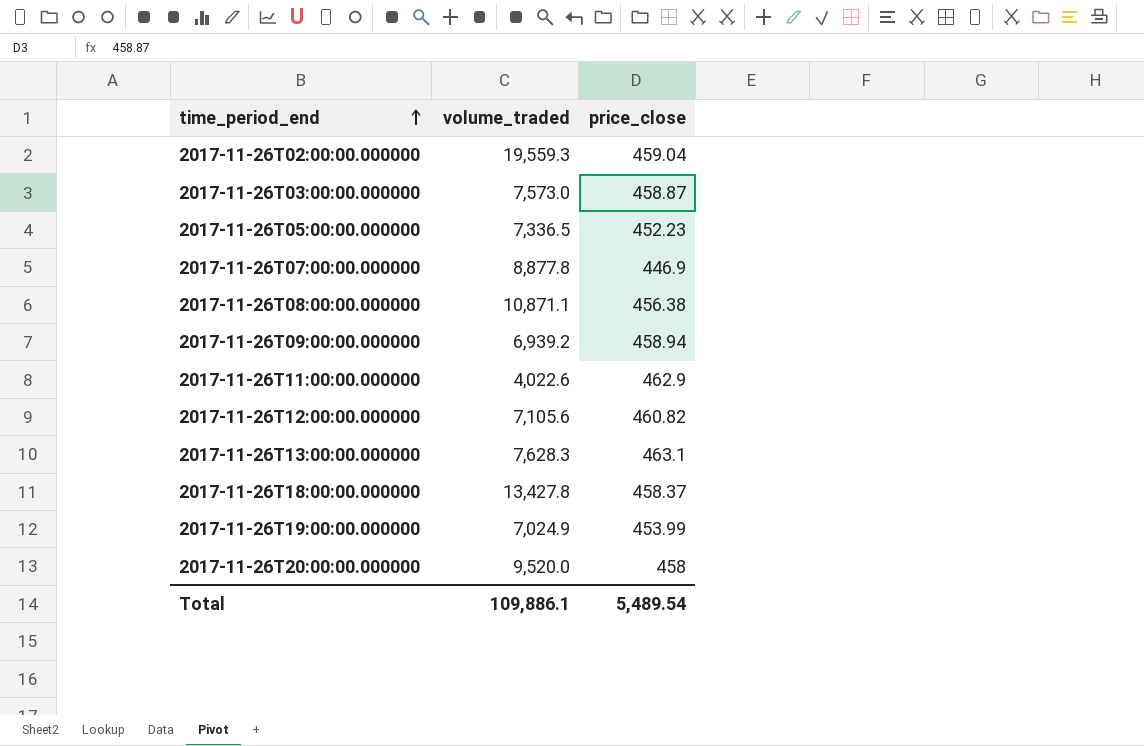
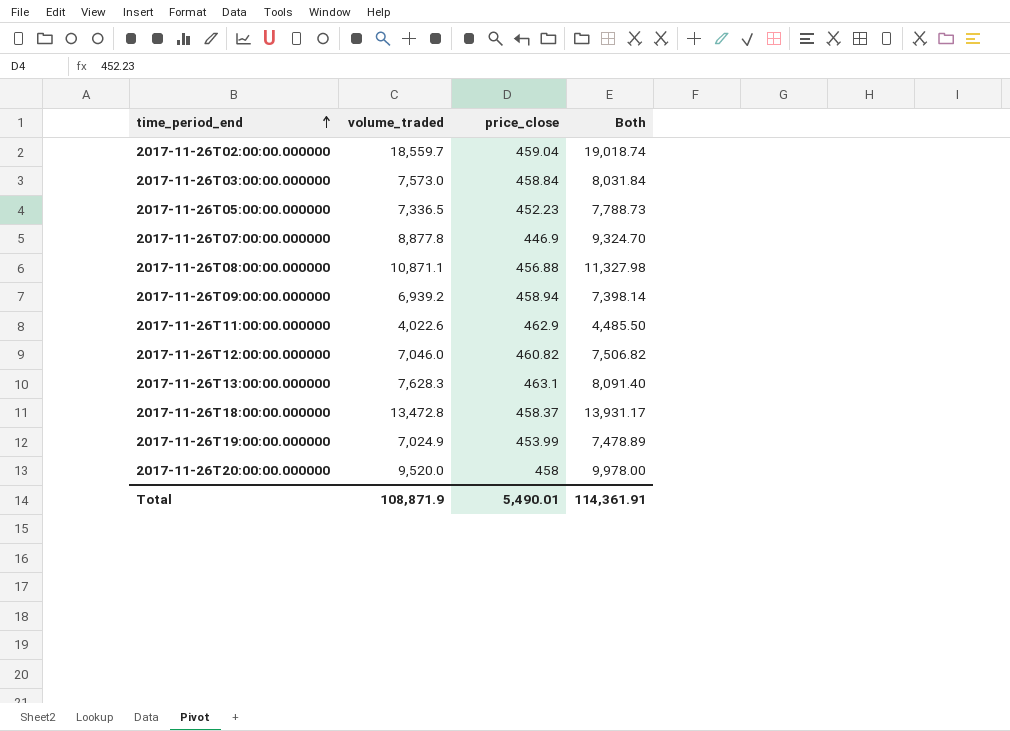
column Both | formula: none -> [volume_traded] + [price_close]
2017-11-26T02:00:00.000000 | volume_traded: 19,559.3 -> 18,559.7
2017-11-26T03:00:00.000000 | price_close: 458.87 -> 458.84
2017-11-26T08:00:00.000000 | price_close: 456.38 -> 456.88
2017-11-26T12:00:00.000000 | volume_traded: 7,105.6 -> 7,046.0
2017-11-26T18:00:00.000000 | volume_traded: 13,427.8 -> 13,472.8
Total | volume_traded: 109,886.1 -> 108,871.9
Total | price_close: 5,489.54 -> 5,490.01

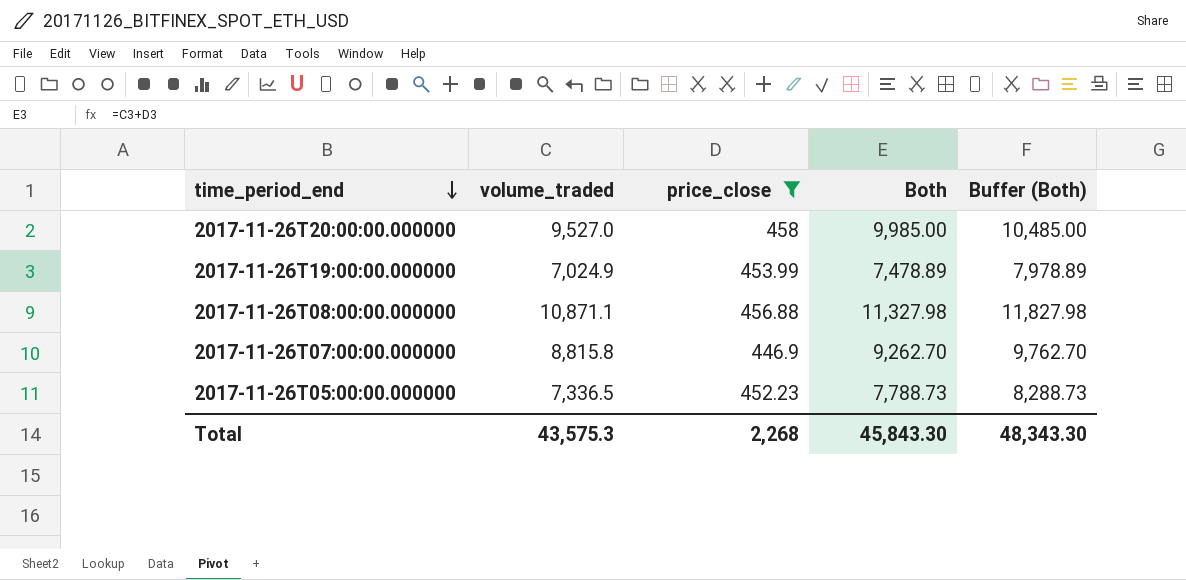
filter: none -> price_close <= 458
row order: time_period_end ascending -> time_period_end descending
column Buffer (Both) | formula: none -> [Both] + 500
2017-11-26T20:00:00.000000 | volume_traded: 9,520.0 -> 9,527.0
2017-11-26T20:00:00.000000 | Both: 9,978.00 -> 9,985.00
2017-11-26T07:00:00.000000 | volume_traded: 8,877.8 -> 8,815.8
2017-11-26T07:00:00.000000 | Both: 9,324.70 -> 9,262.70
Total | volume_traded: 108,871.9 -> 43,575.3
Total | price_close: 5,490.01 -> 2,268
Total | Both: 114,361.91 -> 45,843.30

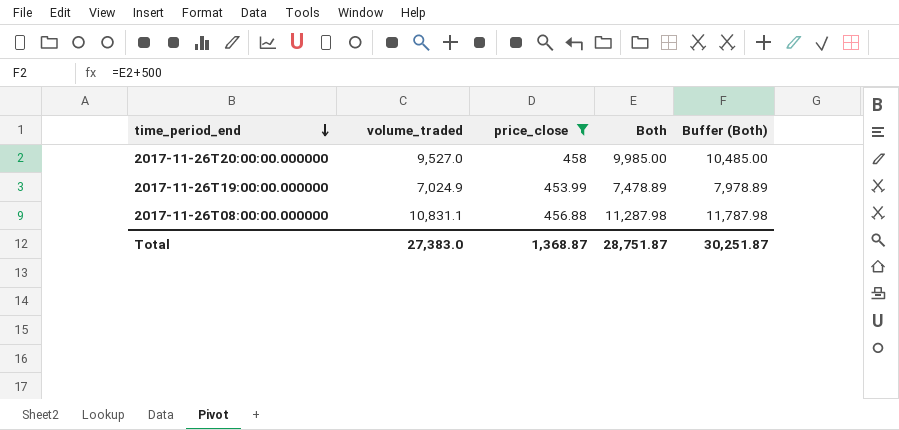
row 2017-11-26T07:00:00.000000: 8,815.8 | 446.9 | 9,262.70 | 9,762.70 -> none
row 2017-11-26T05:00:00.000000: 7,336.5 | 452.23 | 7,788.73 | 8,288.73 -> none
2017-11-26T08:00:00.000000 | volume_traded: 10,871.1 -> 10,831.1
2017-11-26T08:00:00.000000 | Both: 11,327.98 -> 11,287.98
2017-11-26T08:00:00.000000 | Buffer (Both): 11,827.98 -> 11,787.98
Total | volume_traded: 43,575.3 -> 27,383.0
Total | price_close: 2,268 -> 1,368.87
Total | Both: 45,843.30 -> 28,751.87
Total | Buffer (Both): 48,343.30 -> 30,251.87

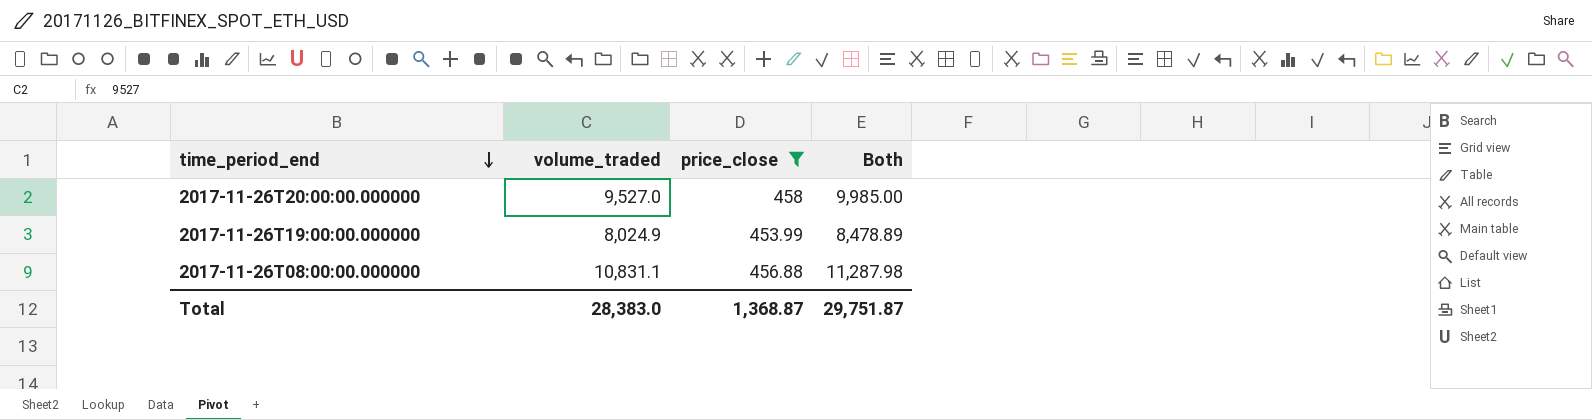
column Buffer (Both) | formula: [Both] + 500 -> none
2017-11-26T19:00:00.000000 | volume_traded: 7,024.9 -> 8,024.9
2017-11-26T19:00:00.000000 | Both: 7,478.89 -> 8,478.89
Total | volume_traded: 27,383.0 -> 28,383.0
Total | Both: 28,751.87 -> 29,751.87

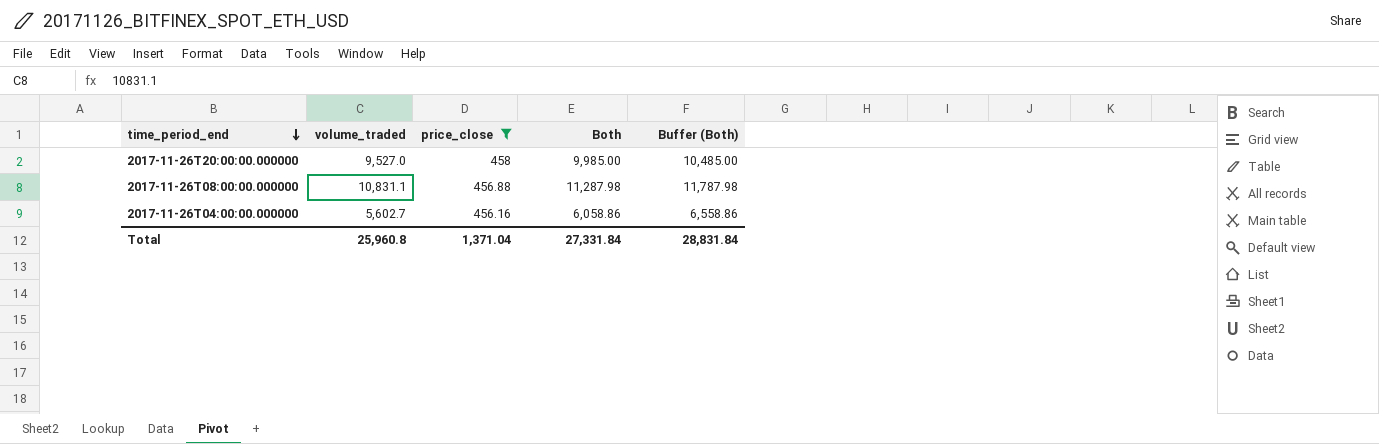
column Buffer (Both) | formula: none -> [Both] + 500
row 2017-11-26T19:00:00.000000: 8,024.9 | 453.99 | 8,478.89 -> none
row 2017-11-26T04:00:00.000000: none -> 5,602.7 | 456.16 | 6,058.86 | 6,558.86
Total | volume_traded: 28,383.0 -> 25,960.8
Total | price_close: 1,368.87 -> 1,371.04
Total | Both: 29,751.87 -> 27,331.84

